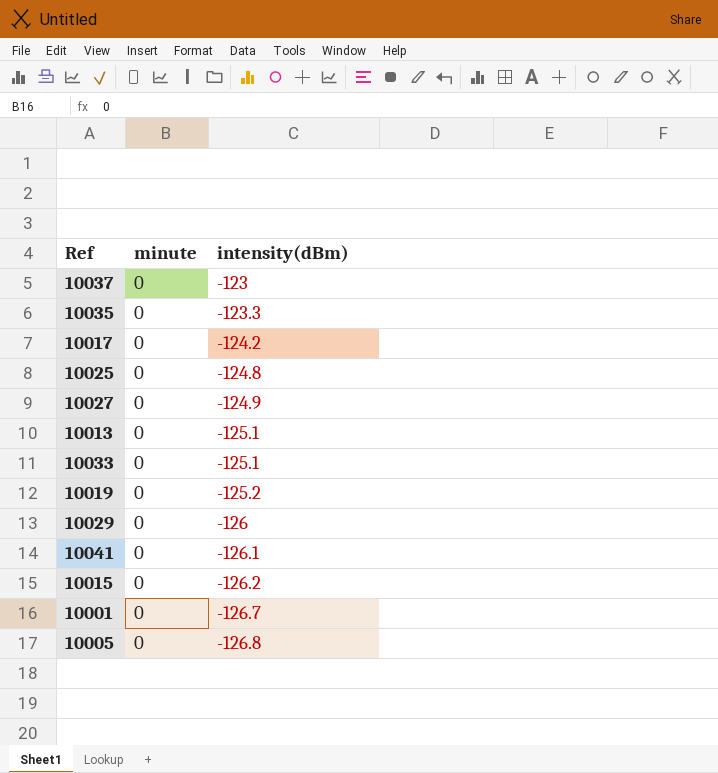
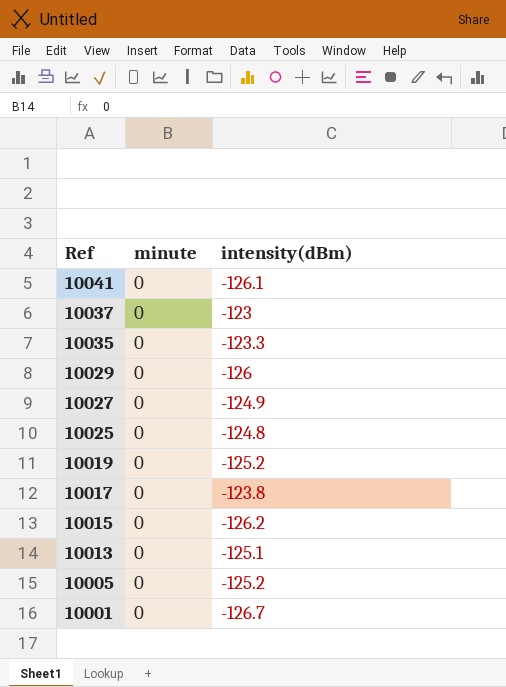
row order: intensity(dBm) descending -> Ref descending
row 10033: 0 | -125.1 -> none
10017 | intensity(dBm): -124.2 -> -123.8
10005 | intensity(dBm): -126.8 -> -125.2

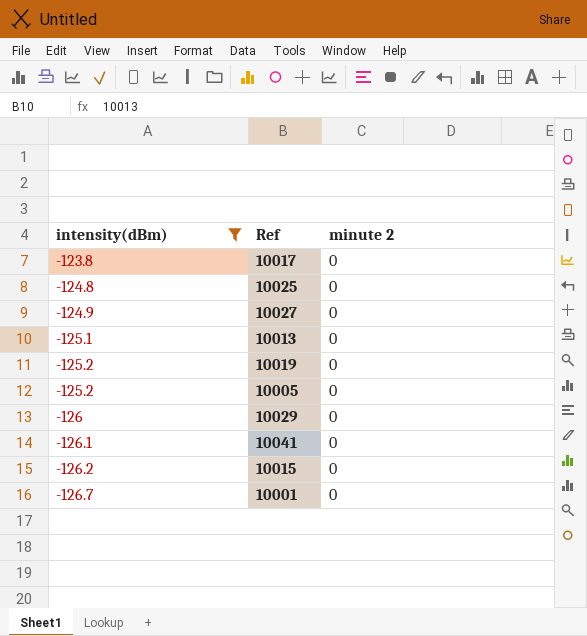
filter: none -> intensity(dBm) <= -123.8
row order: Ref descending -> intensity(dBm) descending
column intensity(dBm) | position: 3 -> 1
column name: minute -> minute 2

